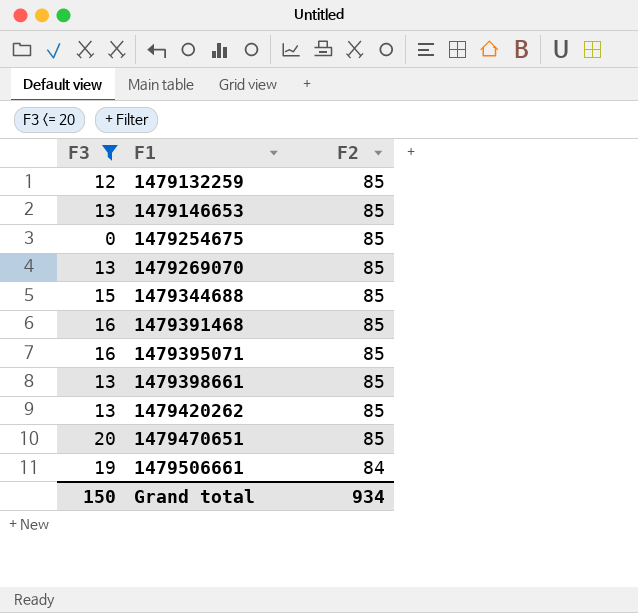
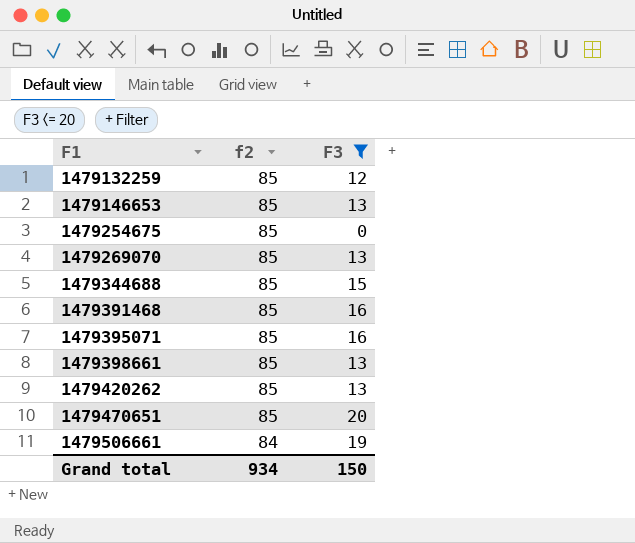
column name: F2 -> f2
column F3 | position: 1 -> 3

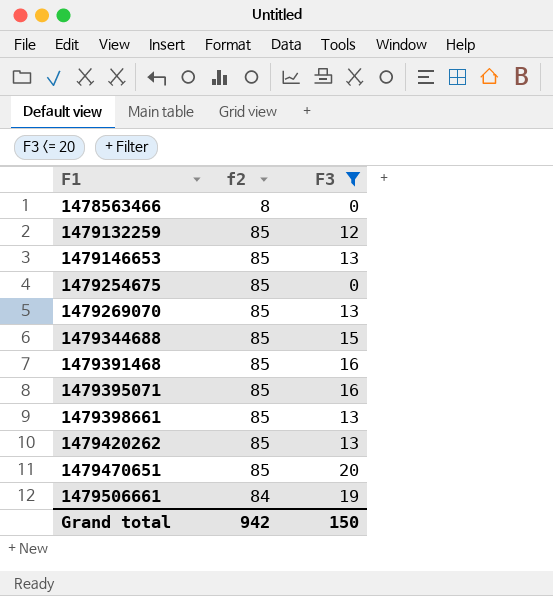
row 1478563466: none -> 8 | 0
Grand total | f2: 934 -> 942

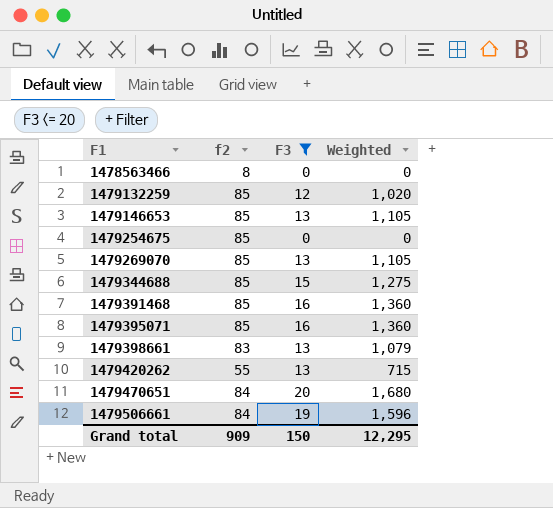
column Weighted | formula: none -> [f2] * [F3]
1479398661 | f2: 85 -> 83
1479420262 | f2: 85 -> 55
1479470651 | f2: 85 -> 84
Grand total | f2: 942 -> 909

